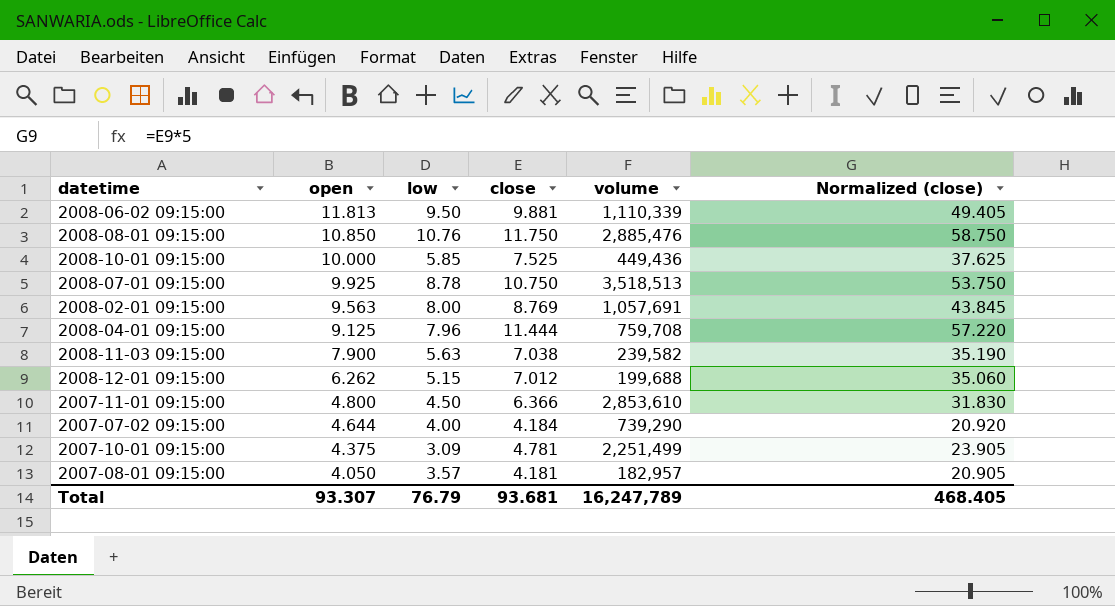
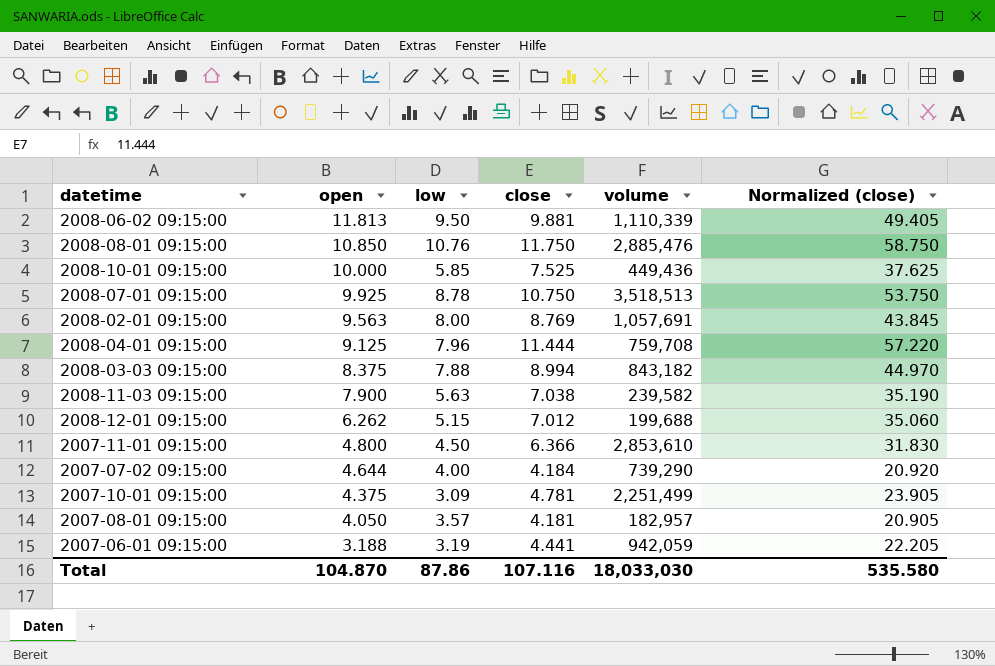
row 2008-03-03 09:15:00: none -> 8.375 | 7.88 | 8.994 | 843,182 | 44.970
row 2007-06-01 09:15:00: none -> 3.188 | 3.19 | 4.441 | 942,059 | 22.205
Total | open: 93.307 -> 104.870
Total | low: 76.79 -> 87.86
Total | close: 93.681 -> 107.116
Total | volume: 16,247,789 -> 18,033,030
Total | Normalized (close): 468.405 -> 535.580

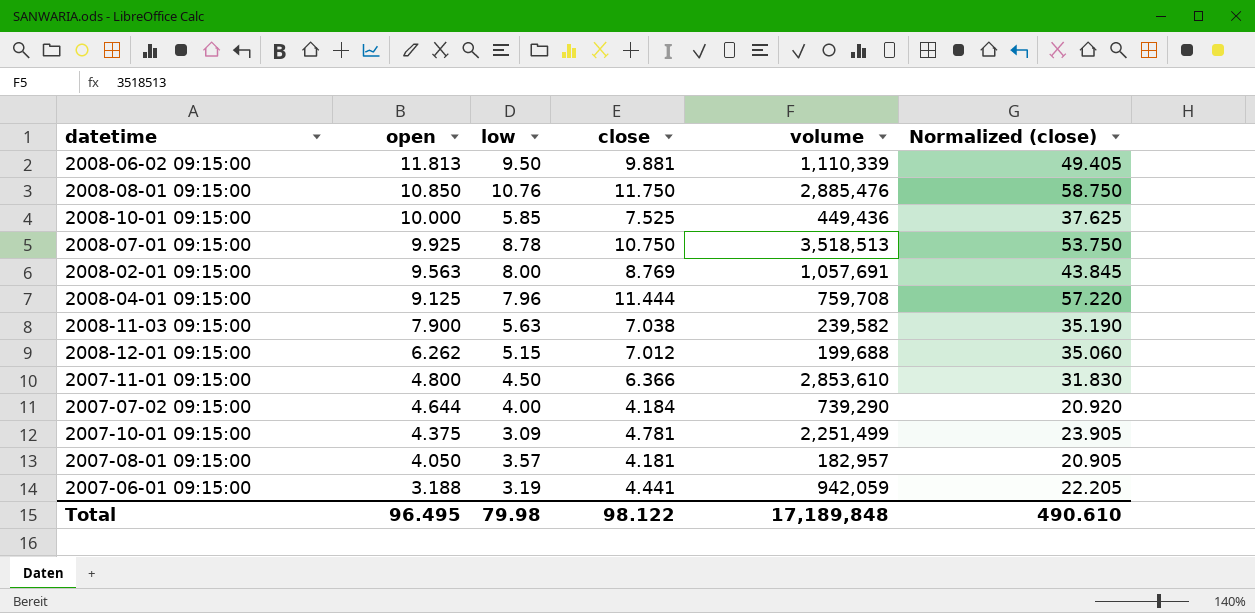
row 2008-03-03 09:15:00: 8.375 | 7.88 | 8.994 | 843,182 | 44.970 -> none
Total | open: 104.870 -> 96.495
Total | low: 87.86 -> 79.98
Total | close: 107.116 -> 98.122
Total | volume: 18,033,030 -> 17,189,848
Total | Normalized (close): 535.580 -> 490.610

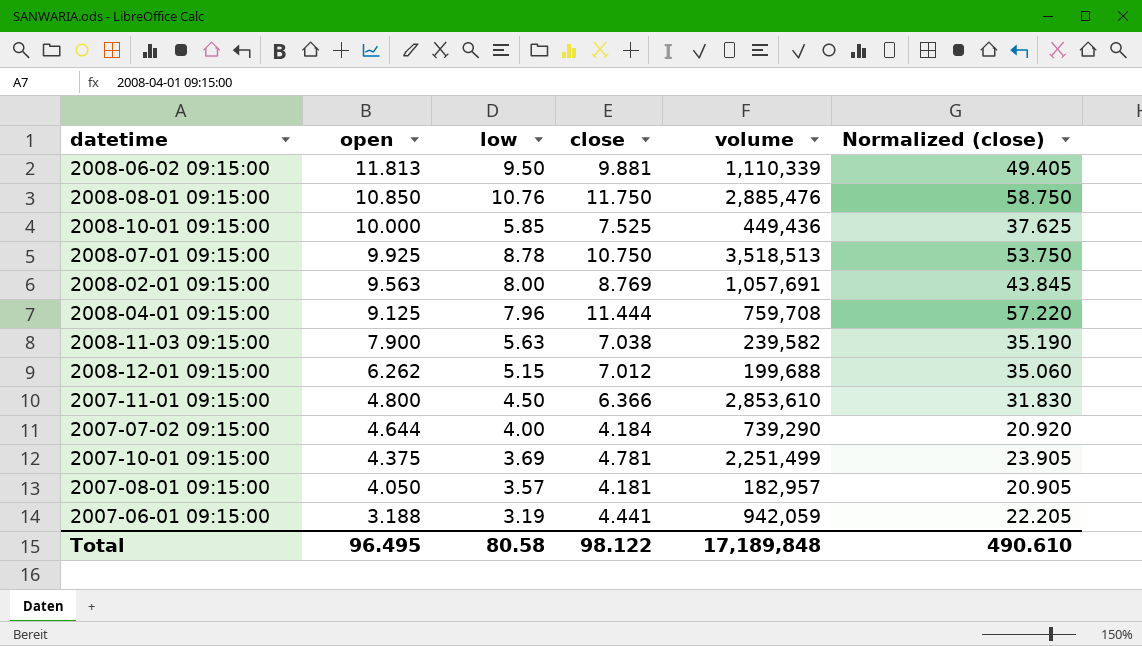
2007-10-01 09:15:00 | low: 3.09 -> 3.69
Total | low: 79.98 -> 80.58

